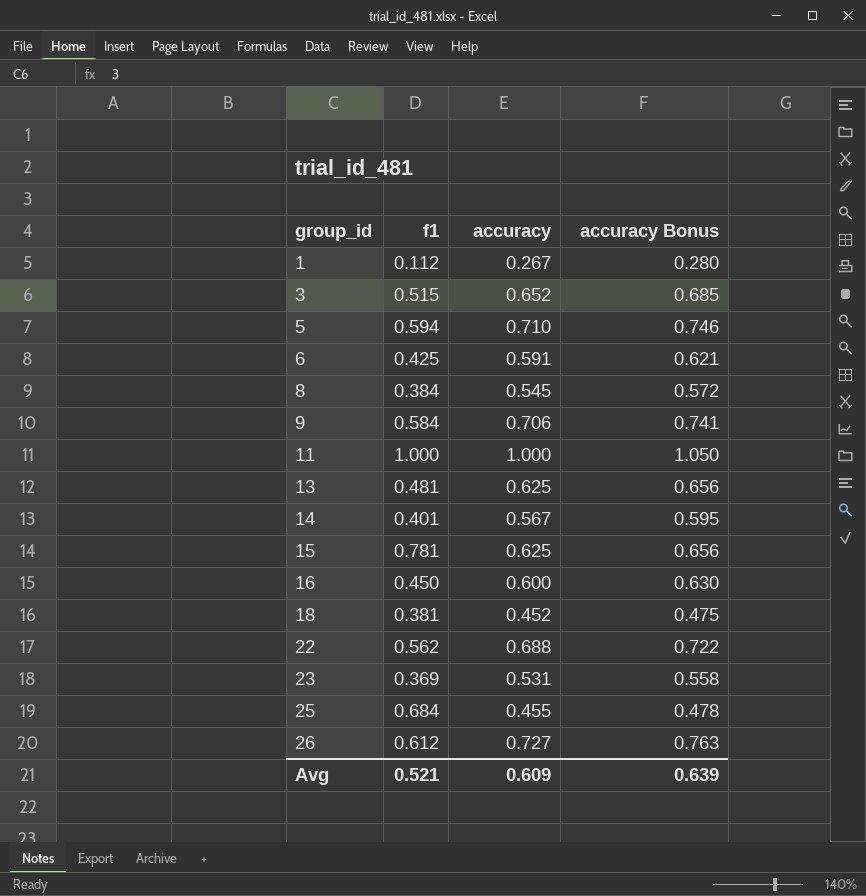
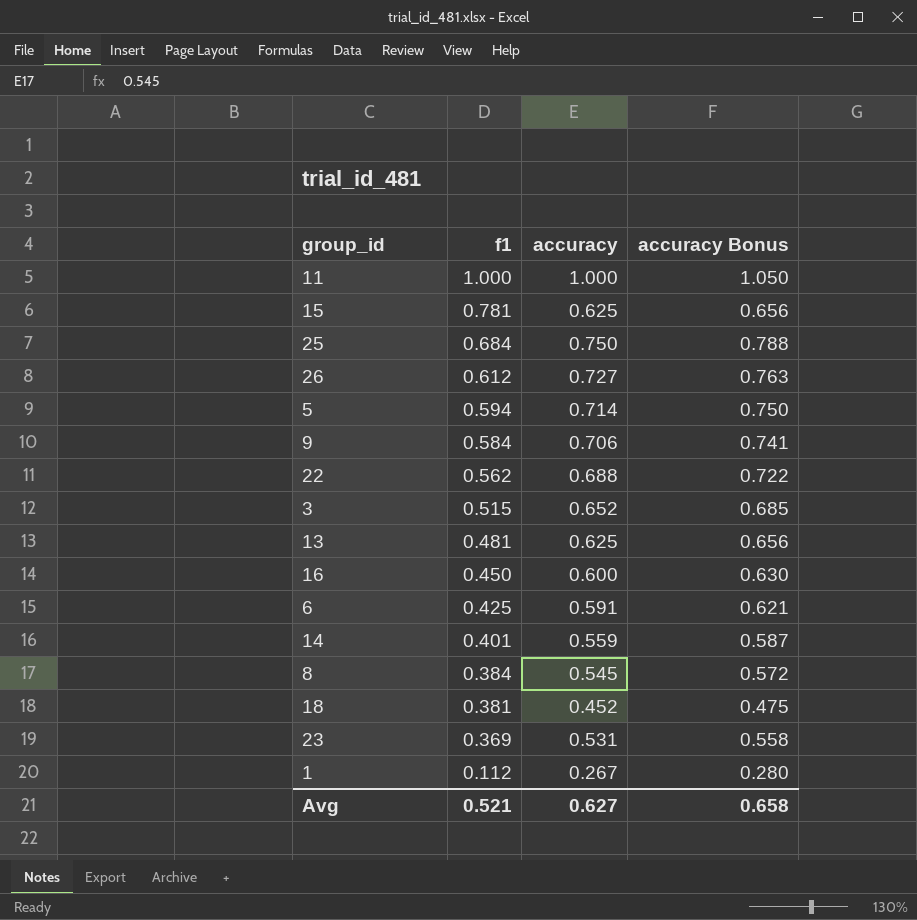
row order: group_id ascending -> f1 descending
25 | accuracy: 0.455 -> 0.750
25 | accuracy Bonus: 0.478 -> 0.788
5 | accuracy: 0.710 -> 0.714
5 | accuracy Bonus: 0.746 -> 0.750
14 | accuracy: 0.567 -> 0.559
14 | accuracy Bonus: 0.595 -> 0.587
Avg | accuracy: 0.609 -> 0.627
Avg | accuracy Bonus: 0.639 -> 0.658

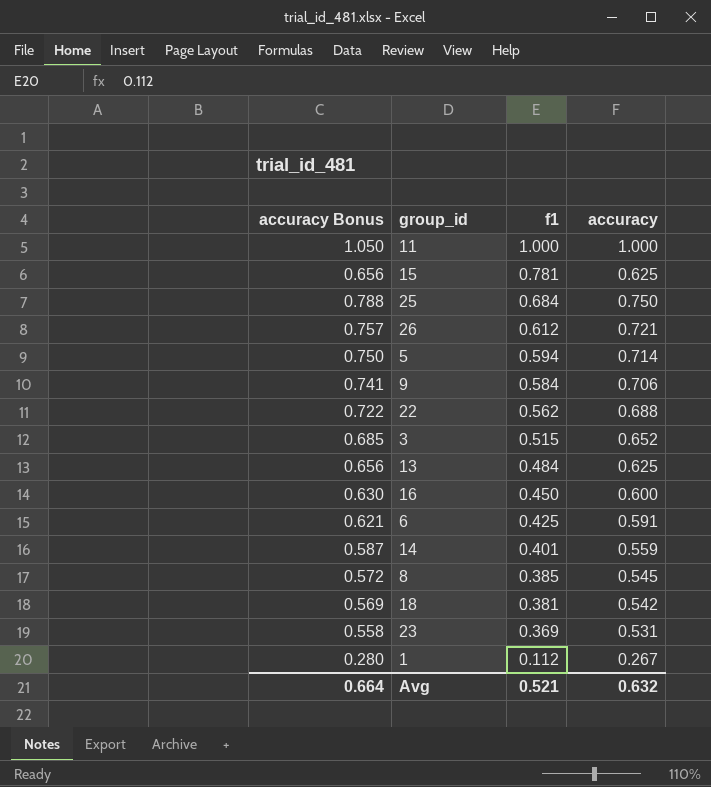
column accuracy Bonus | position: 4 -> 1
26 | accuracy Bonus: 0.763 -> 0.757
26 | accuracy: 0.727 -> 0.721
13 | f1: 0.481 -> 0.484
8 | f1: 0.384 -> 0.385
18 | accuracy Bonus: 0.475 -> 0.569
18 | accuracy: 0.452 -> 0.542
Avg | accuracy Bonus: 0.658 -> 0.664
Avg | accuracy: 0.627 -> 0.632

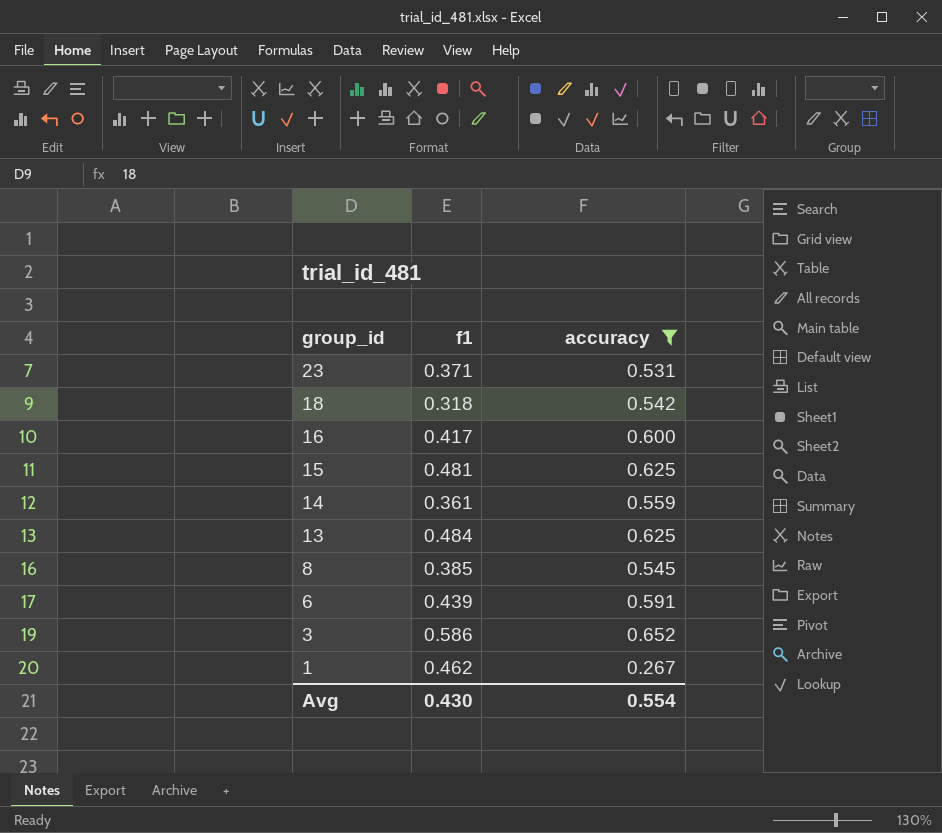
filter: none -> accuracy <= 0.652
row order: f1 descending -> group_id descending
column accuracy Bonus | formula: [accuracy] * 1.05 -> none
23 | f1: 0.369 -> 0.371
18 | f1: 0.381 -> 0.318
16 | f1: 0.450 -> 0.417
15 | f1: 0.781 -> 0.481
14 | f1: 0.401 -> 0.361
6 | f1: 0.425 -> 0.439
3 | f1: 0.515 -> 0.586
1 | f1: 0.112 -> 0.462
Avg | f1: 0.521 -> 0.430
Avg | accuracy: 0.632 -> 0.554

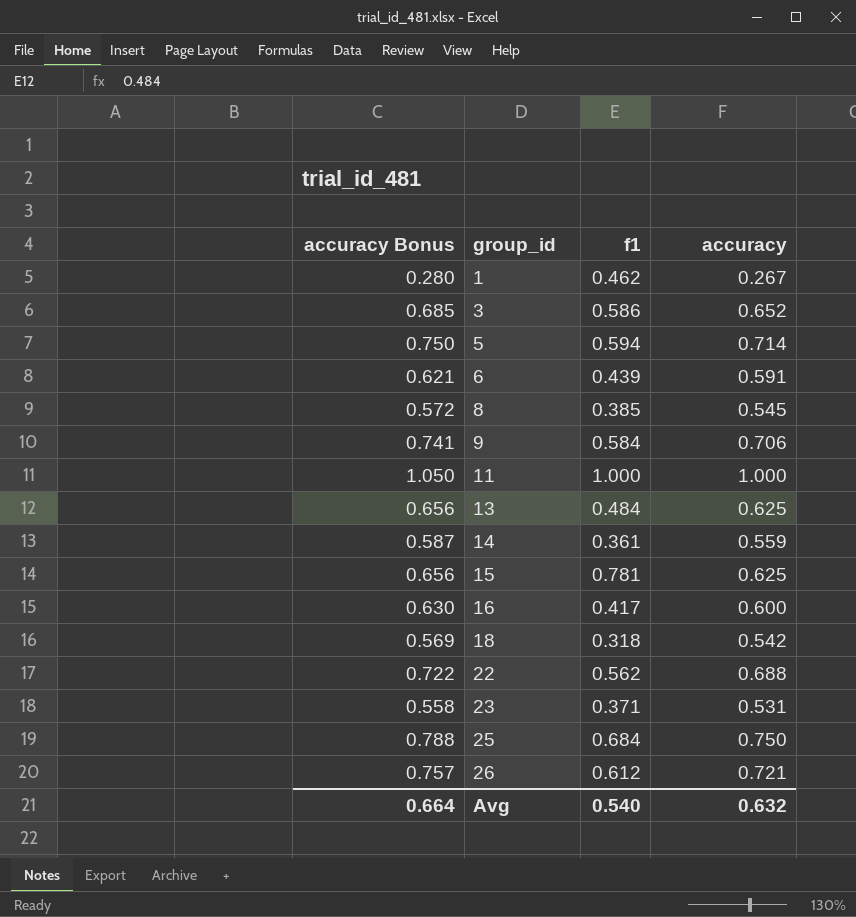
filter: accuracy <= 0.652 -> none
row order: group_id descending -> group_id ascending
column accuracy Bonus | formula: none -> [accuracy] * 1.05
15 | f1: 0.481 -> 0.781
Avg | f1: 0.430 -> 0.540
Avg | accuracy: 0.554 -> 0.632

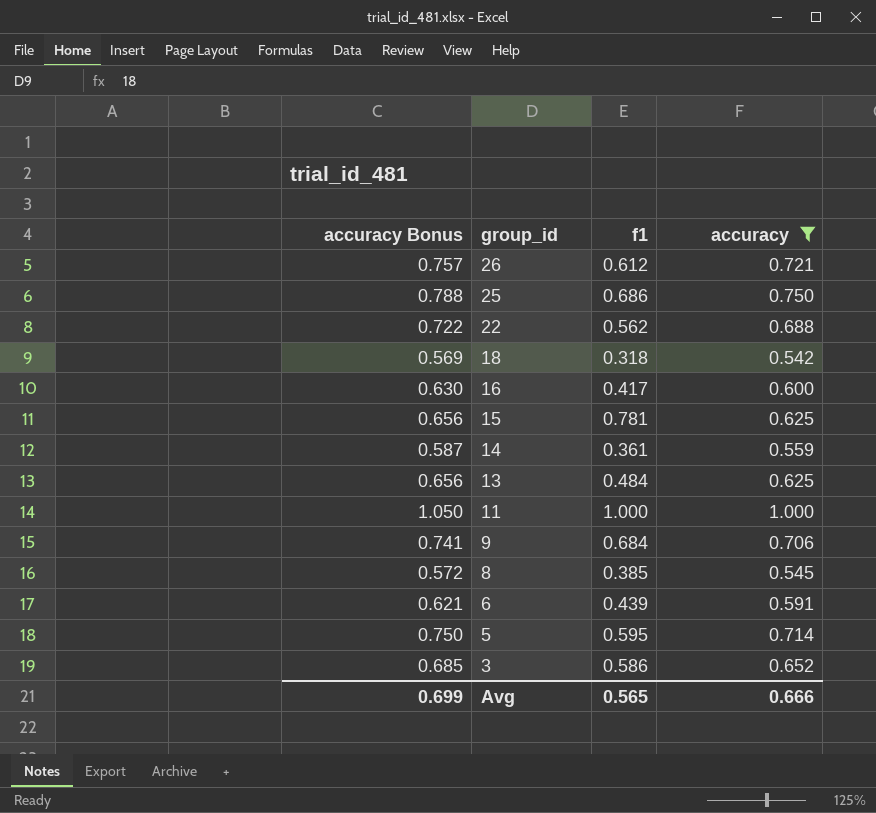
filter: none -> accuracy >= 0.542
row order: group_id ascending -> group_id descending
25 | f1: 0.684 -> 0.686
9 | f1: 0.584 -> 0.684
5 | f1: 0.594 -> 0.595
Avg | accuracy Bonus: 0.664 -> 0.699
Avg | f1: 0.540 -> 0.565
Avg | accuracy: 0.632 -> 0.666

